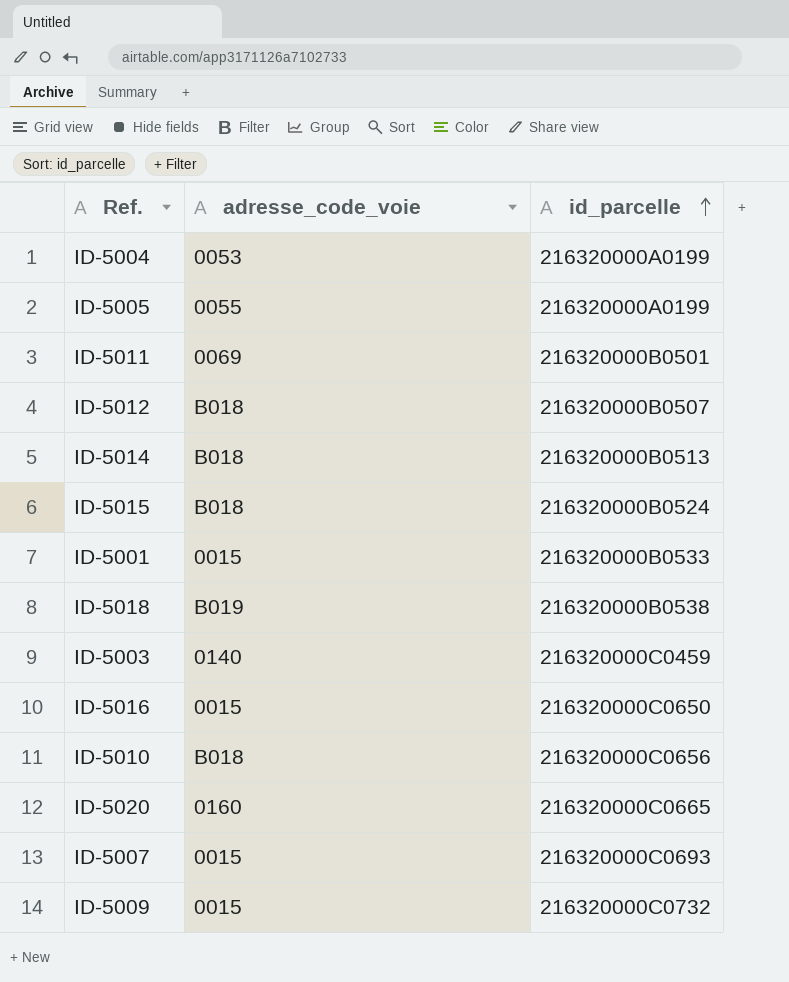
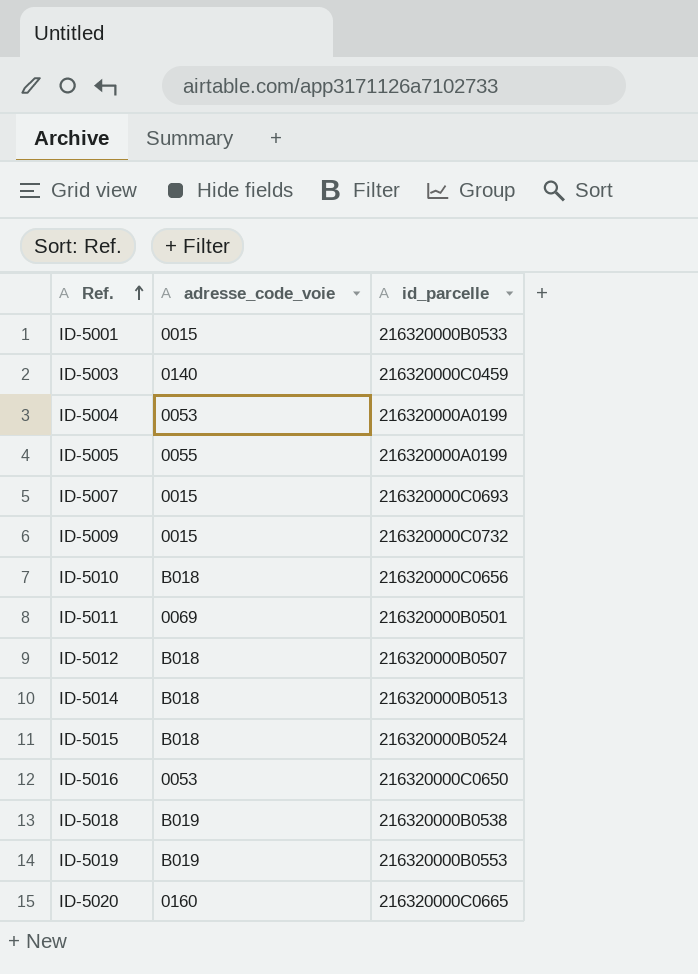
row order: id_parcelle ascending -> Ref. ascending
ID-5016 | adresse_code_voie: 0015 -> 0053
row ID-5019: none -> B019 | 216320000B0553

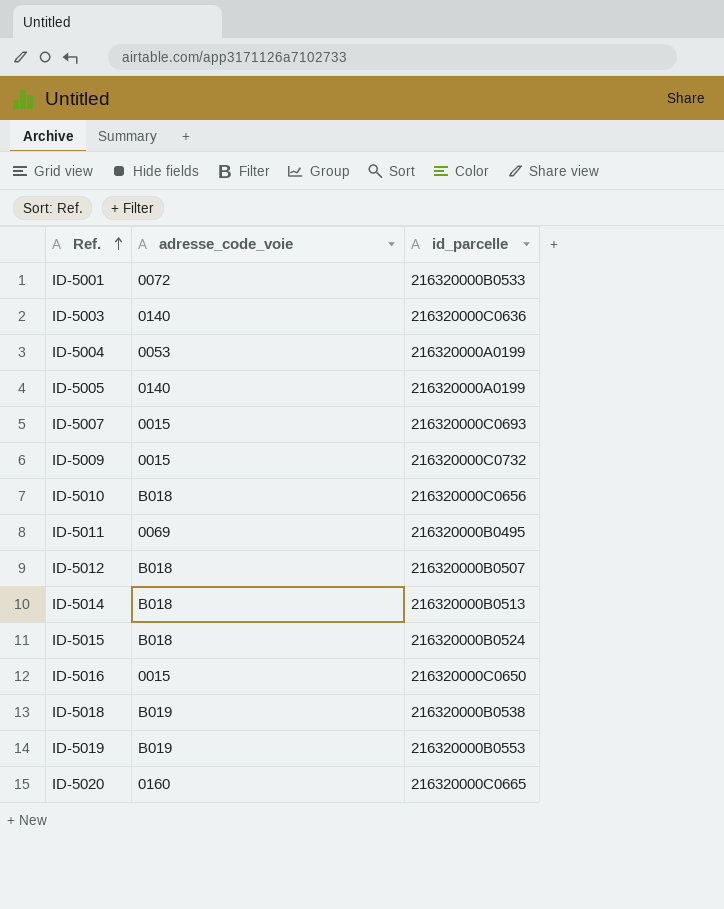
ID-5001 | adresse_code_voie: 0015 -> 0072
ID-5003 | id_parcelle: 216320000C0459 -> 216320000C0636
ID-5005 | adresse_code_voie: 0055 -> 0140
ID-5011 | id_parcelle: 216320000B0501 -> 216320000B0495
ID-5016 | adresse_code_voie: 0053 -> 0015

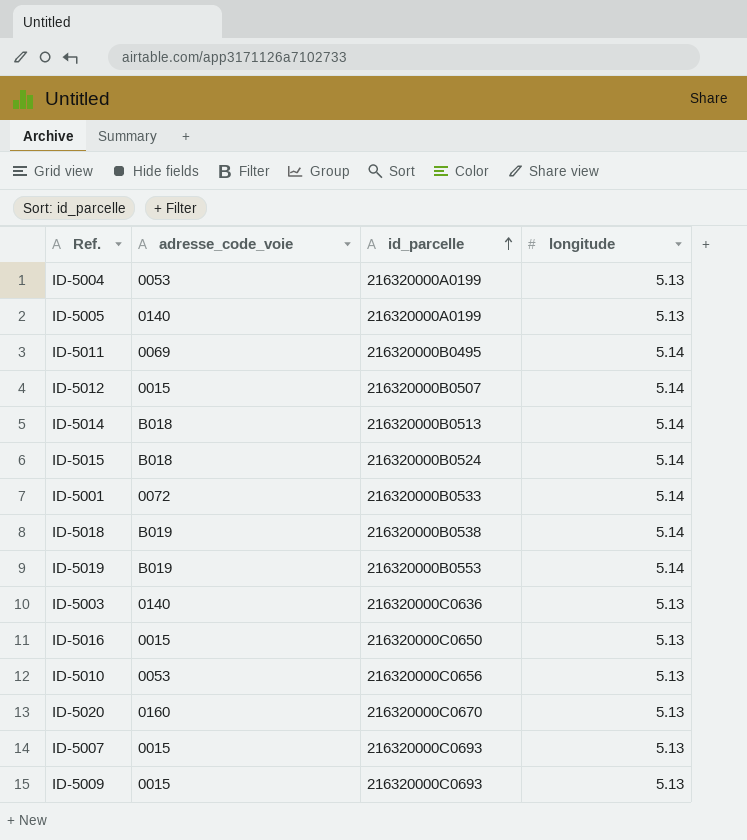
row order: Ref. ascending -> id_parcelle ascending
column longitude | position: none -> 4
ID-5012 | adresse_code_voie: B018 -> 0015
ID-5010 | adresse_code_voie: B018 -> 0053
ID-5020 | id_parcelle: 216320000C0665 -> 216320000C0670
ID-5009 | id_parcelle: 216320000C0732 -> 216320000C0693

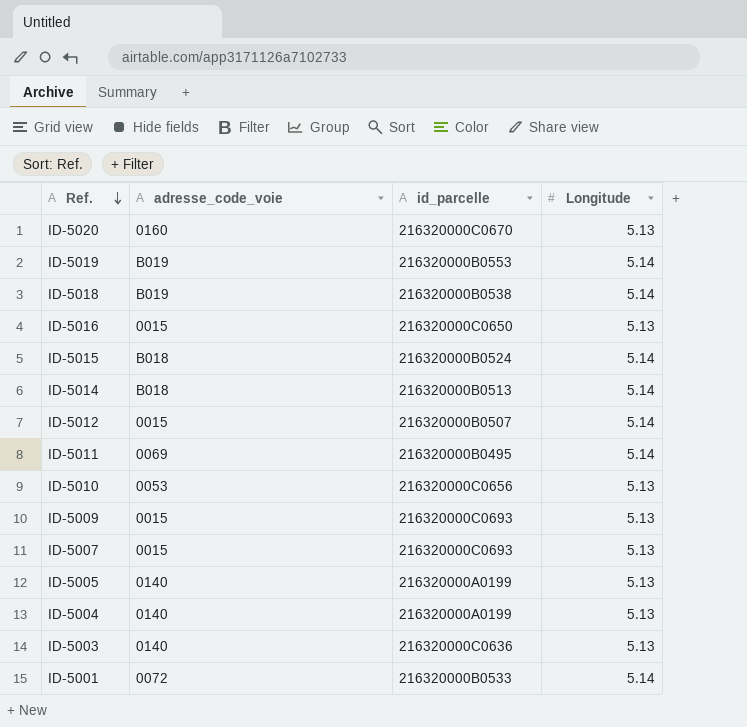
row order: id_parcelle ascending -> Ref. descending
column name: longitude -> Longitude
ID-5004 | adresse_code_voie: 0053 -> 0140

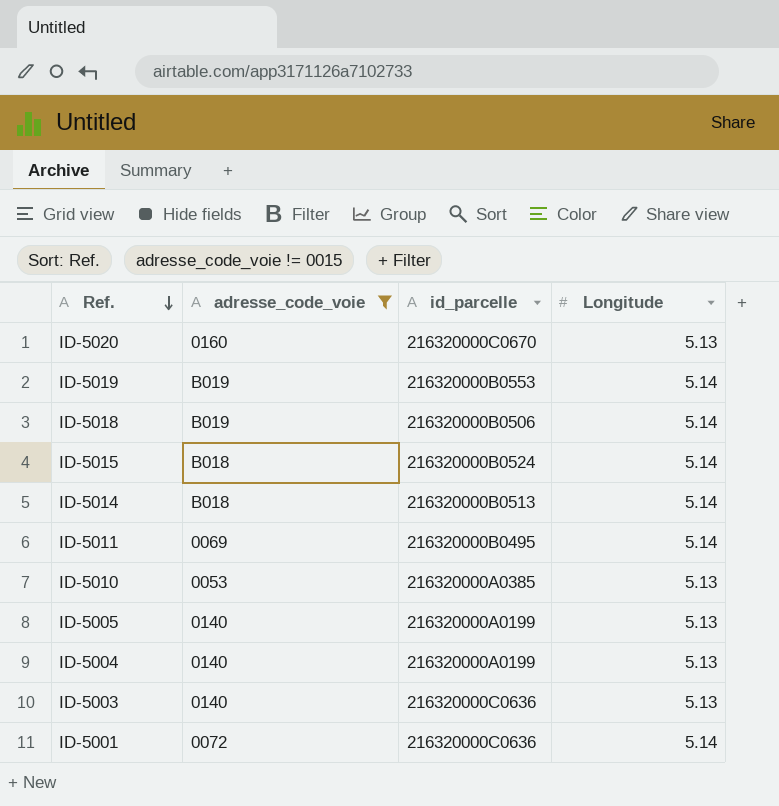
filter: none -> adresse_code_voie != 0015
ID-5018 | id_parcelle: 216320000B0538 -> 216320000B0506
ID-5010 | id_parcelle: 216320000C0656 -> 216320000A0385
ID-5001 | id_parcelle: 216320000B0533 -> 216320000C0636

